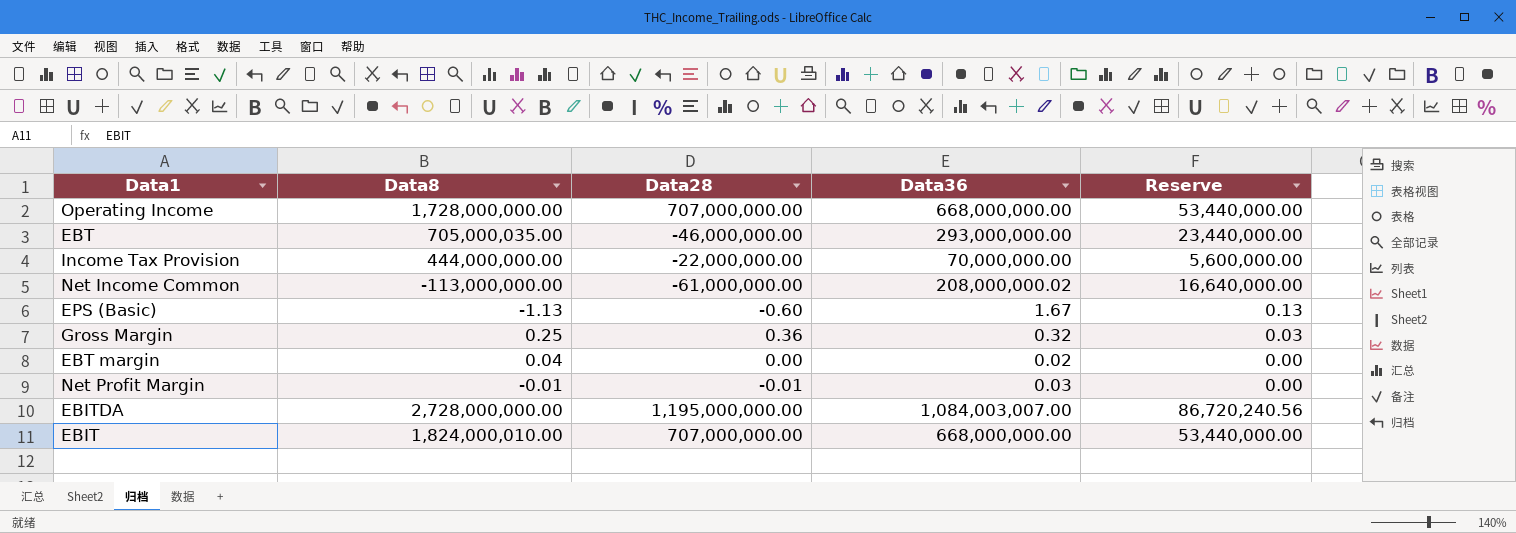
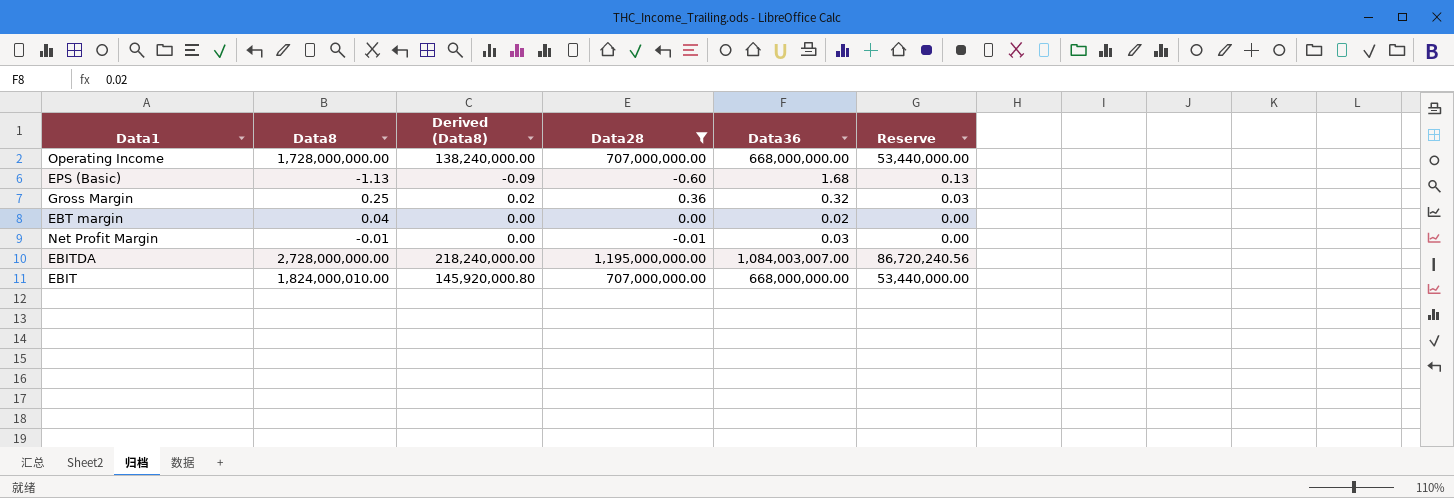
filter: none -> Data28 >= -0.60
column Derived (Data8) | formula: none -> [Data8] * 0.08
EPS (Basic) | Data36: 1.67 -> 1.68

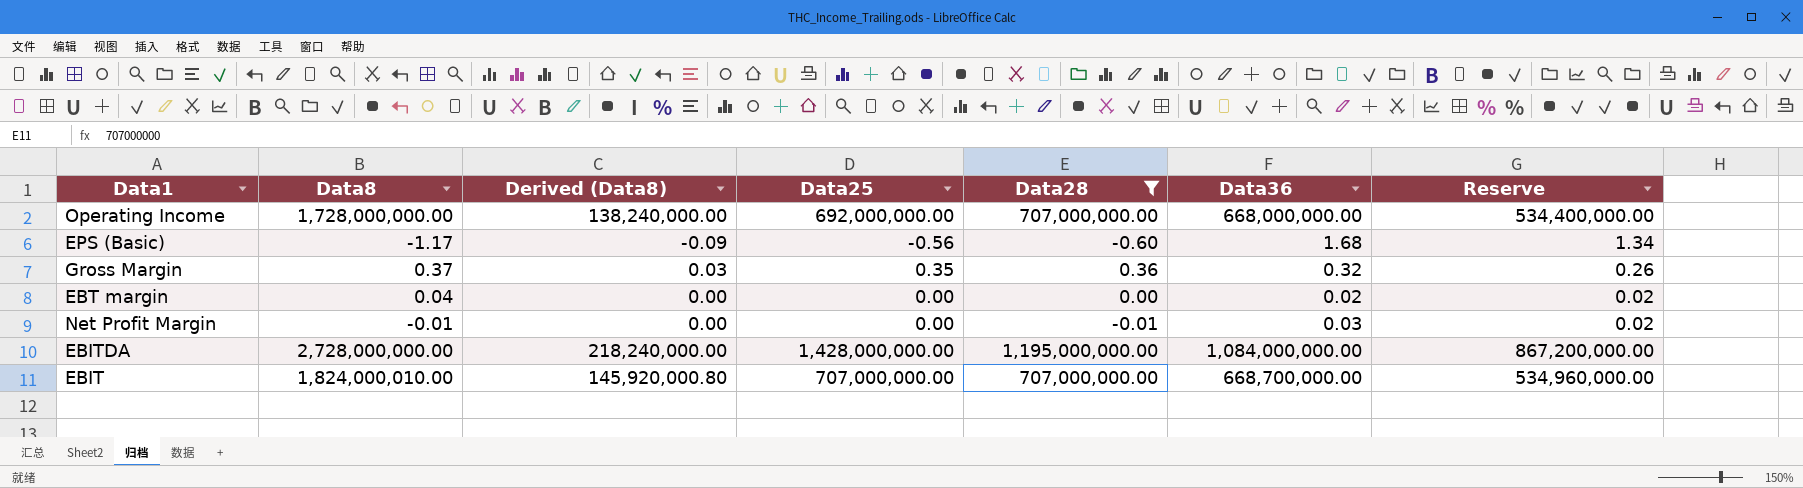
column Data25 | position: none -> 4
column Reserve | formula: [Data36] * 0.08 -> [Data36] * 0.8
EPS (Basic) | Data8: -1.13 -> -1.17
Gross Margin | Data8: 0.25 -> 0.37
Gross Margin | Derived (Data8): 0.02 -> 0.03
EBITDA | Data36: 1,084,003,007.00 -> 1,084,000,000.00
EBIT | Data36: 668,000,000.00 -> 668,700,000.00

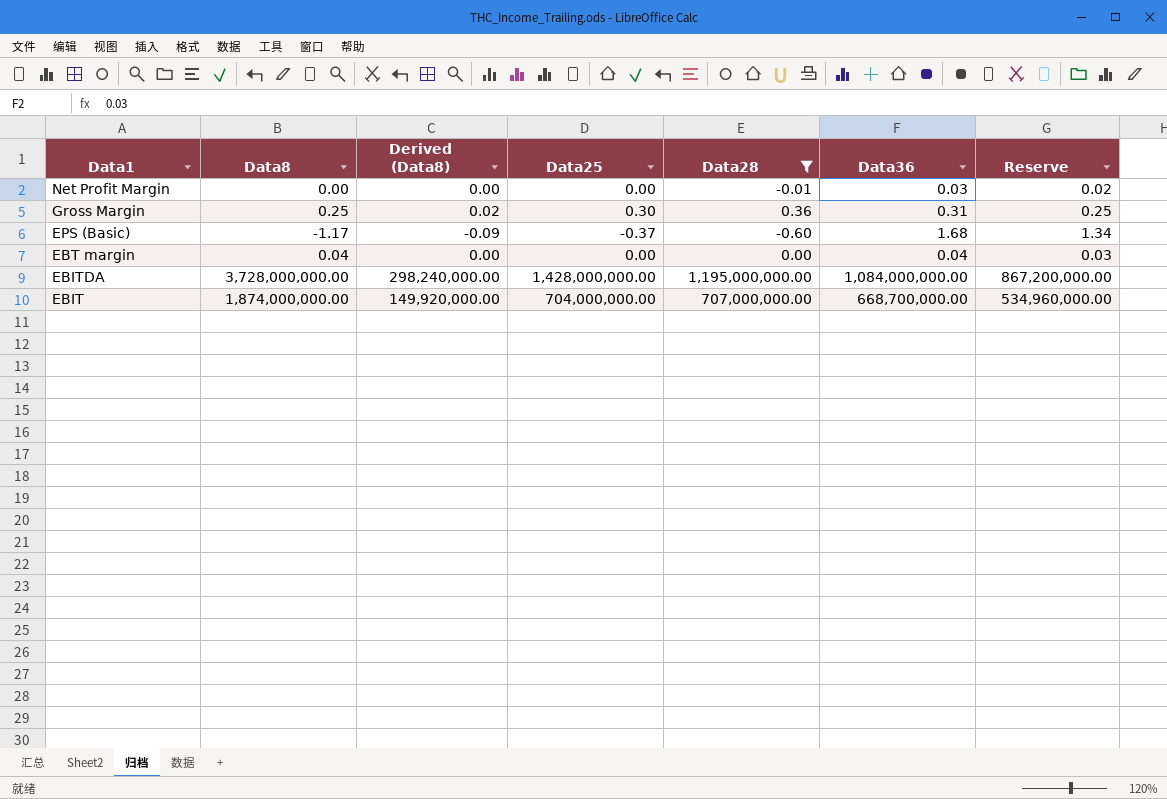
row order: none -> Data1 descending
row Operating Income: 1,728,000,000.00 | 138,240,000.00 | 692,000,000.00 | 707,000,000.00 | 668,000,000.00 | 534,400,000.00 -> none
Net Profit Margin | Data8: -0.01 -> 0.00
Gross Margin | Data8: 0.37 -> 0.25
Gross Margin | Derived (Data8): 0.03 -> 0.02
Gross Margin | Data25: 0.35 -> 0.30
Gross Margin | Data36: 0.32 -> 0.31
Gross Margin | Reserve: 0.26 -> 0.25
EPS (Basic) | Data25: -0.56 -> -0.37
EBT margin | Data36: 0.02 -> 0.04
EBT margin | Reserve: 0.02 -> 0.03
EBITDA | Data8: 2,728,000,000.00 -> 3,728,000,000.00
EBITDA | Derived (Data8): 218,240,000.00 -> 298,240,000.00
EBIT | Data8: 1,824,000,010.00 -> 1,874,000,000.00
EBIT | Derived (Data8): 145,920,000.80 -> 149,920,000.00
EBIT | Data25: 707,000,000.00 -> 704,000,000.00

